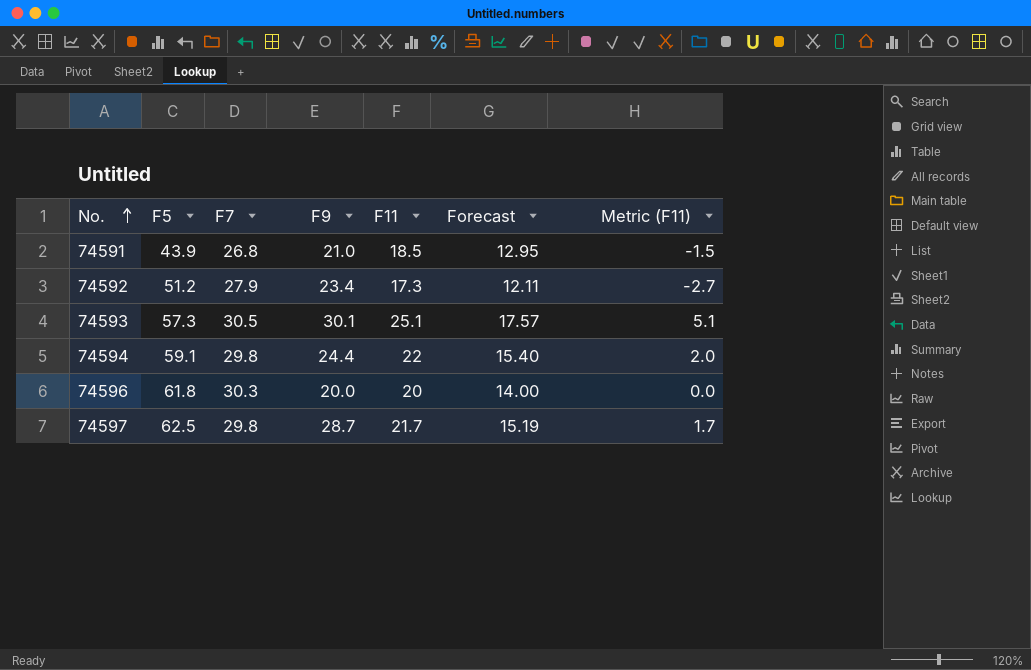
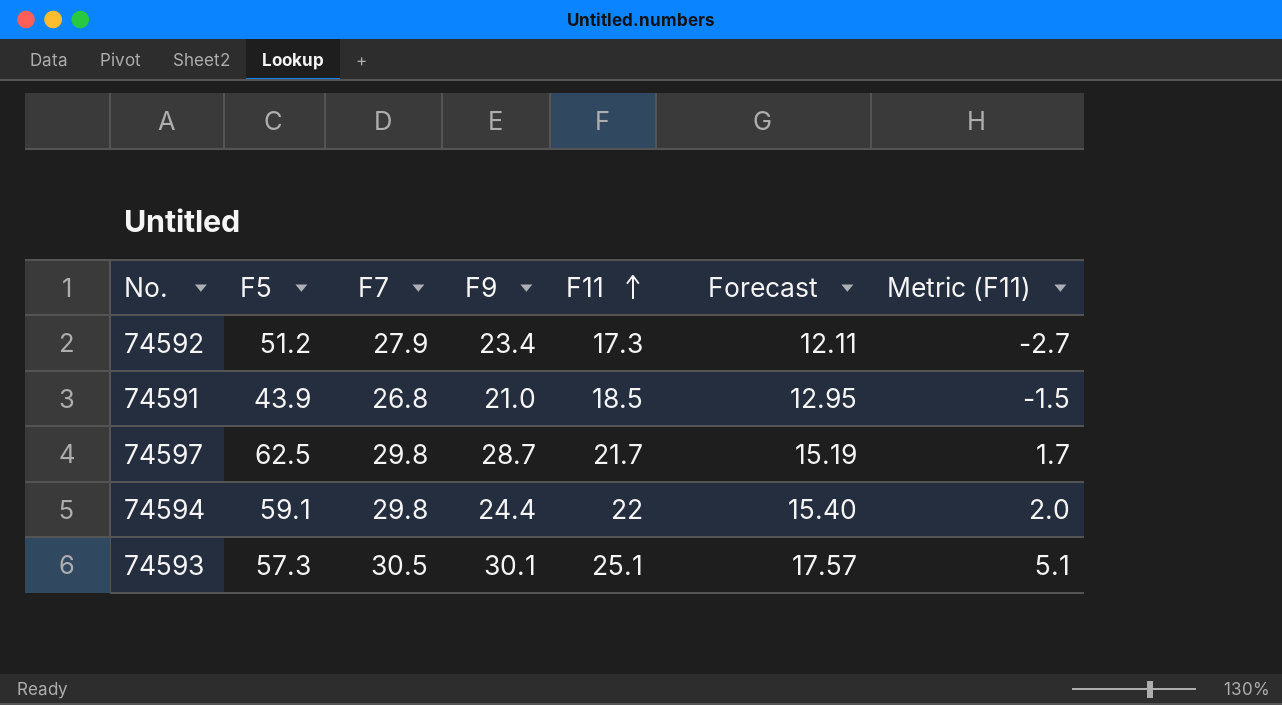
row order: No. ascending -> F11 ascending
row 74596: 61.8 | 30.3 | 20.0 | 20 | 14.00 | 0.0 -> none

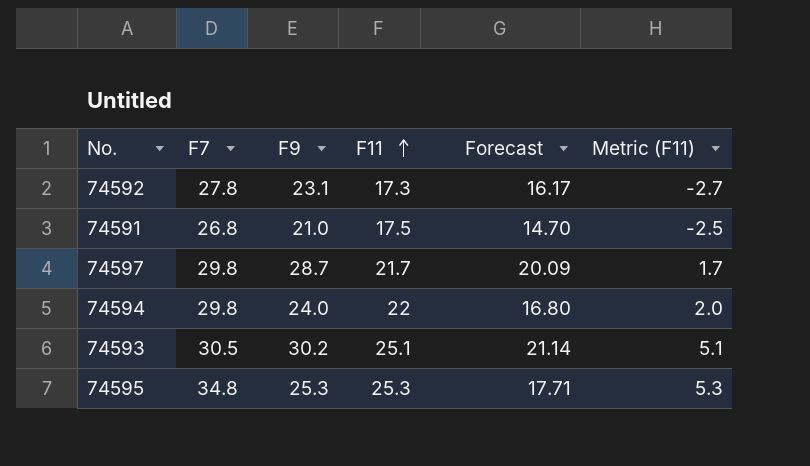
column F5 | position: 2 -> none
column Forecast | formula: [F11] * 0.7 -> [F9] * 0.7
74592 | F7: 27.9 -> 27.8
74592 | F9: 23.4 -> 23.1
74591 | F11: 18.5 -> 17.5
74591 | Metric (F11): -1.5 -> -2.5
74594 | F9: 24.4 -> 24.0
74593 | F9: 30.1 -> 30.2
row 74595: none -> 34.8 | 25.3 | 25.3 | 17.71 | 5.3

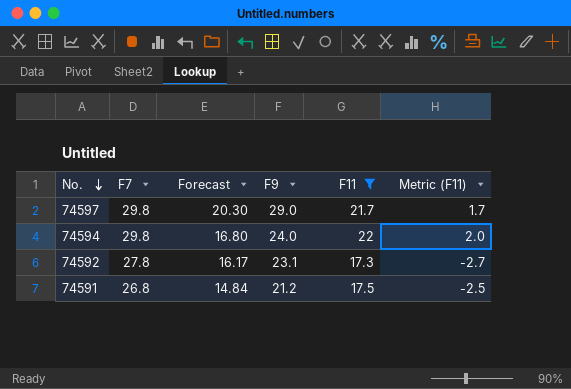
filter: none -> F11 <= 22
row order: F11 ascending -> No. descending
column Forecast | position: 5 -> 3
74597 | Forecast: 20.09 -> 20.30
74597 | F9: 28.7 -> 29.0
74591 | Forecast: 14.70 -> 14.84
74591 | F9: 21.0 -> 21.2

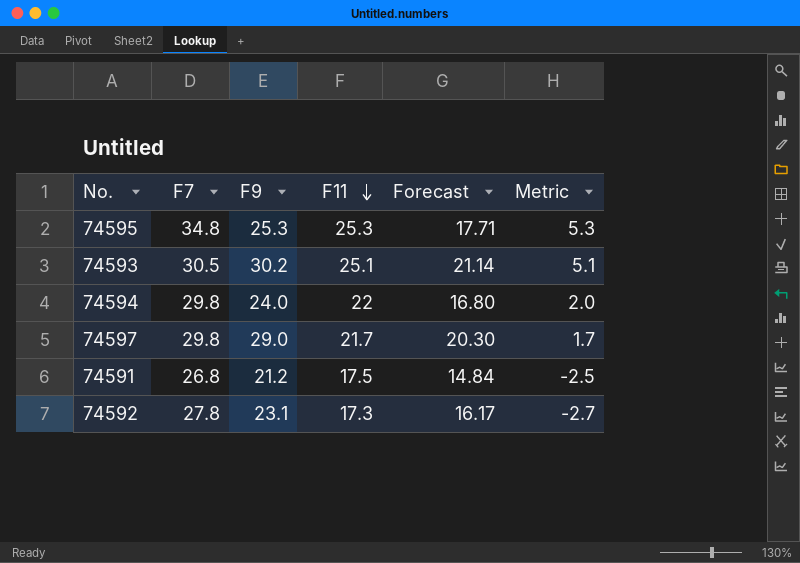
filter: F11 <= 22 -> none
row order: No. descending -> F11 descending
column Forecast | position: 3 -> 5
column name: Metric (F11) -> Metric

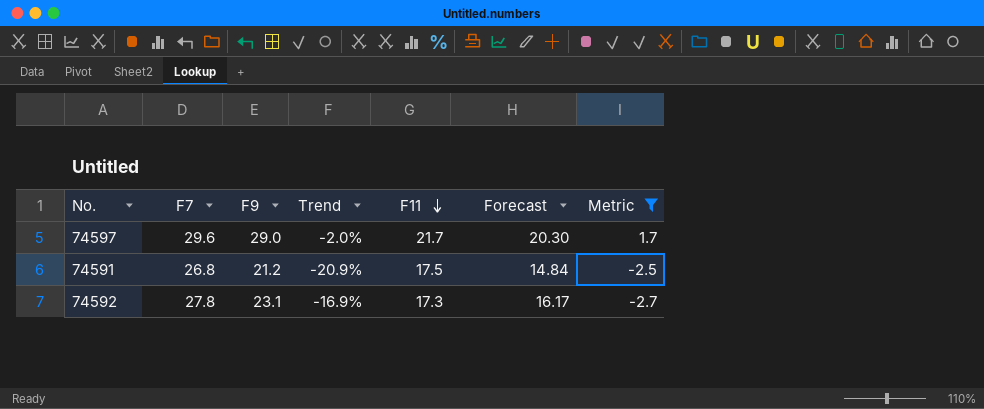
filter: none -> Metric <= 1.7
column Trend | formula: none -> ([F9] - [F7]) / [F7]
74597 | F7: 29.8 -> 29.6

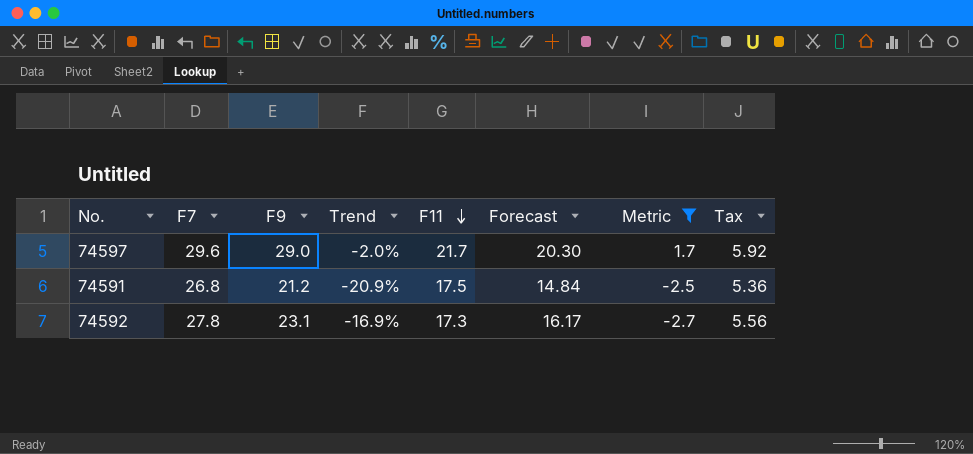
column Tax | formula: none -> [F7] * 0.2

